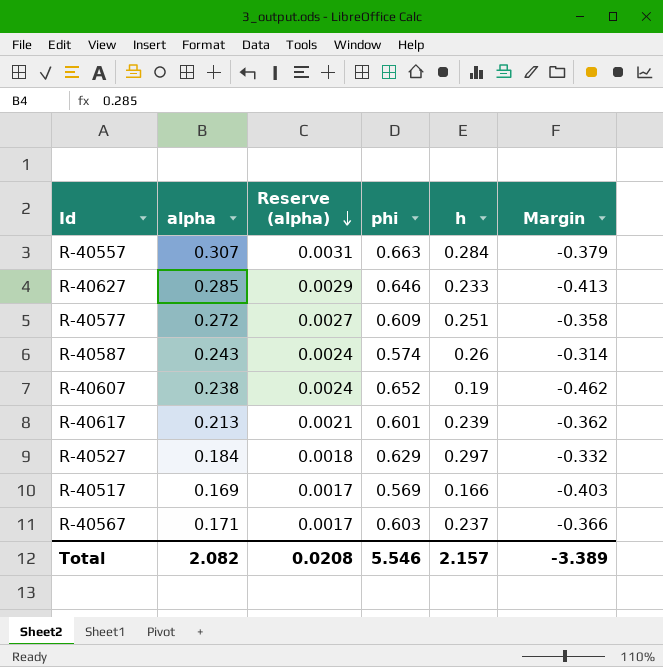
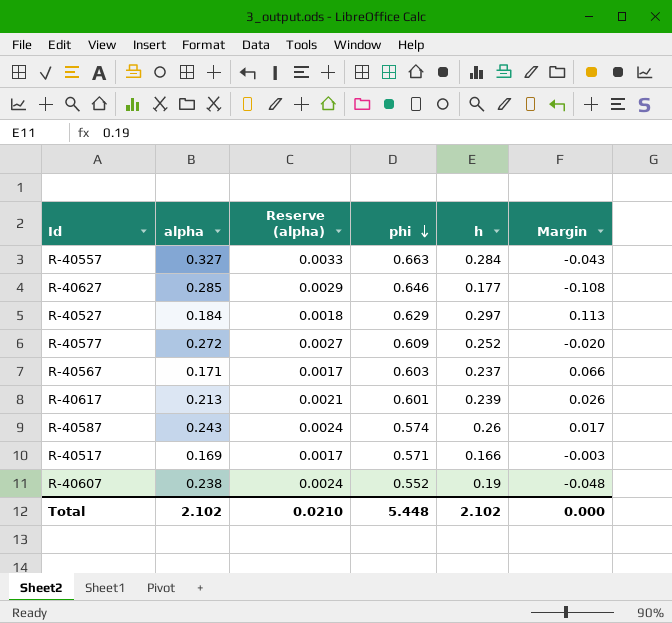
row order: Reserve (alpha) descending -> phi descending
column Margin | formula: [h] - [phi] -> [h] - [alpha]
R-40557 | alpha: 0.307 -> 0.327
R-40557 | Reserve (alpha): 0.0031 -> 0.0033
R-40627 | h: 0.233 -> 0.177
R-40577 | h: 0.251 -> 0.252
R-40517 | phi: 0.569 -> 0.571
R-40607 | phi: 0.652 -> 0.552
Total | alpha: 2.082 -> 2.102
Total | Reserve (alpha): 0.0208 -> 0.0210
Total | phi: 5.546 -> 5.448
Total | h: 2.157 -> 2.102
Total | Margin: -3.389 -> 0.000

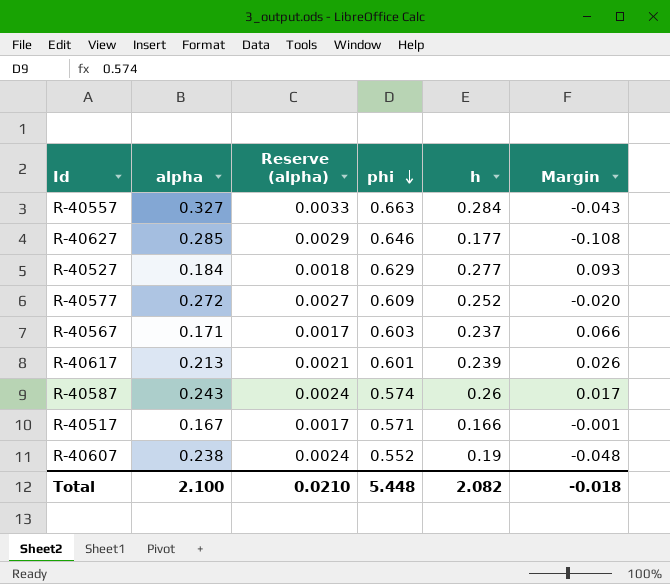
R-40527 | h: 0.297 -> 0.277
R-40527 | Margin: 0.113 -> 0.093
R-40517 | alpha: 0.169 -> 0.167
R-40517 | Margin: -0.003 -> -0.001
Total | alpha: 2.102 -> 2.100
Total | h: 2.102 -> 2.082
Total | Margin: 0.000 -> -0.018

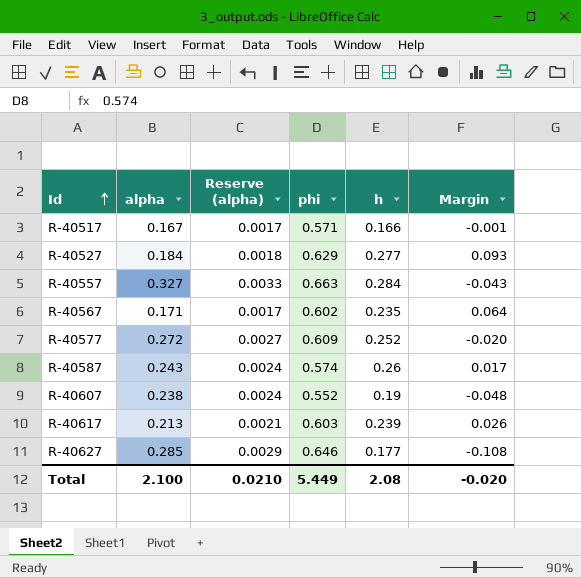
row order: phi descending -> Id ascending
R-40567 | phi: 0.603 -> 0.602
R-40567 | h: 0.237 -> 0.235
R-40567 | Margin: 0.066 -> 0.064
R-40617 | phi: 0.601 -> 0.603
Total | phi: 5.448 -> 5.449
Total | h: 2.082 -> 2.08
Total | Margin: -0.018 -> -0.020

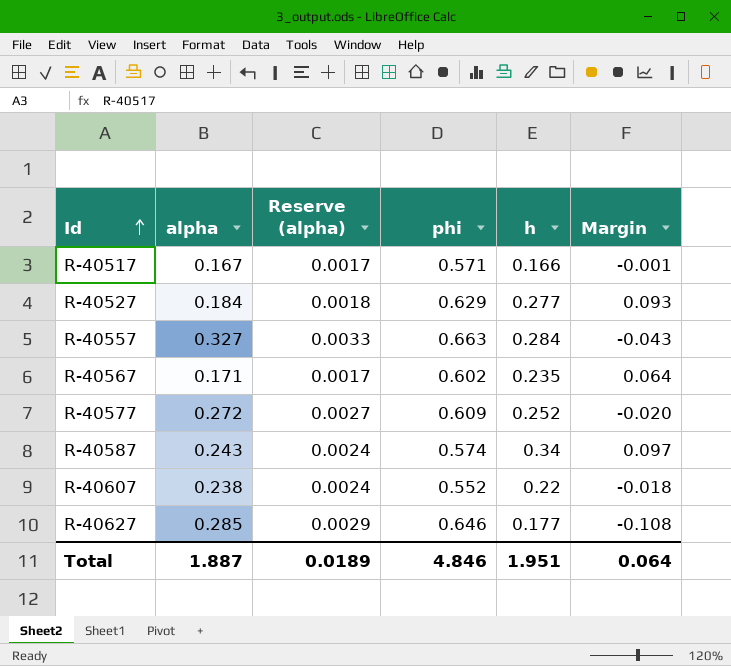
row R-40617: 0.213 | 0.0021 | 0.603 | 0.239 | 0.026 -> none
R-40587 | h: 0.26 -> 0.34
R-40587 | Margin: 0.017 -> 0.097
R-40607 | h: 0.19 -> 0.22
R-40607 | Margin: -0.048 -> -0.018
Total | alpha: 2.100 -> 1.887
Total | Reserve (alpha): 0.0210 -> 0.0189
Total | phi: 5.449 -> 4.846
Total | h: 2.08 -> 1.951
Total | Margin: -0.020 -> 0.064

